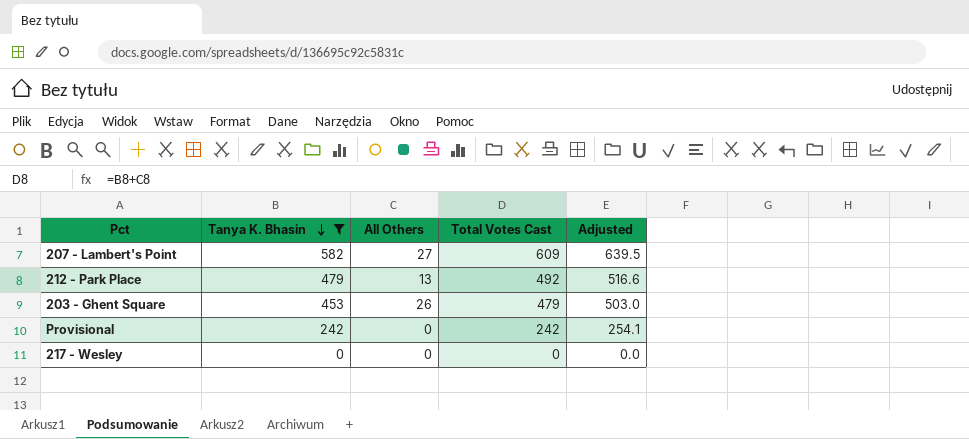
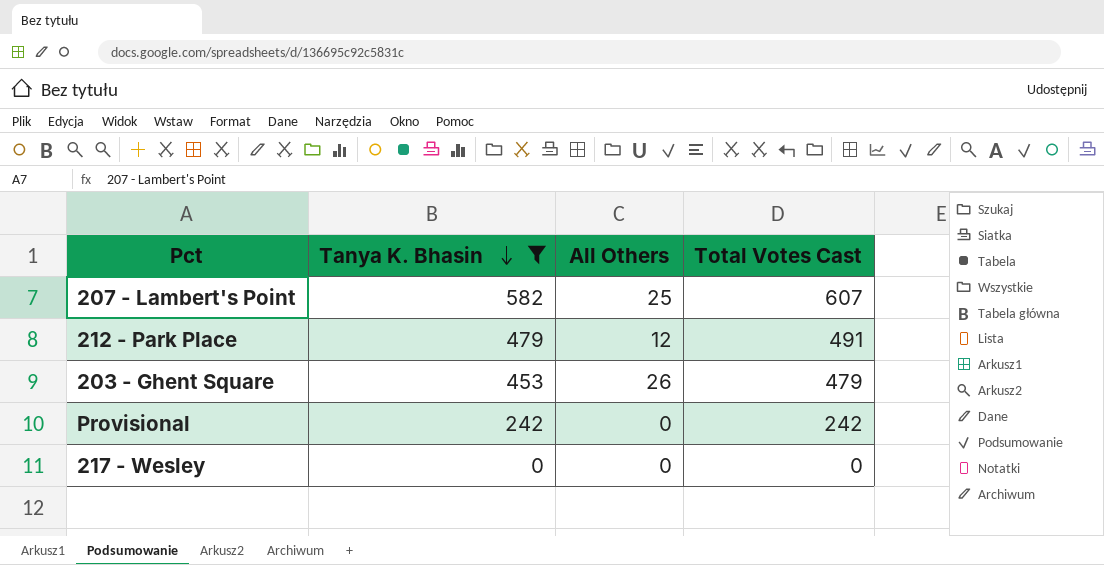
column Adjusted | formula: [Total Votes Cast] * 1.05 -> none
207 - Lambert's Point | All Others: 27 -> 25
207 - Lambert's Point | Total Votes Cast: 609 -> 607
212 - Park Place | All Others: 13 -> 12
212 - Park Place | Total Votes Cast: 492 -> 491

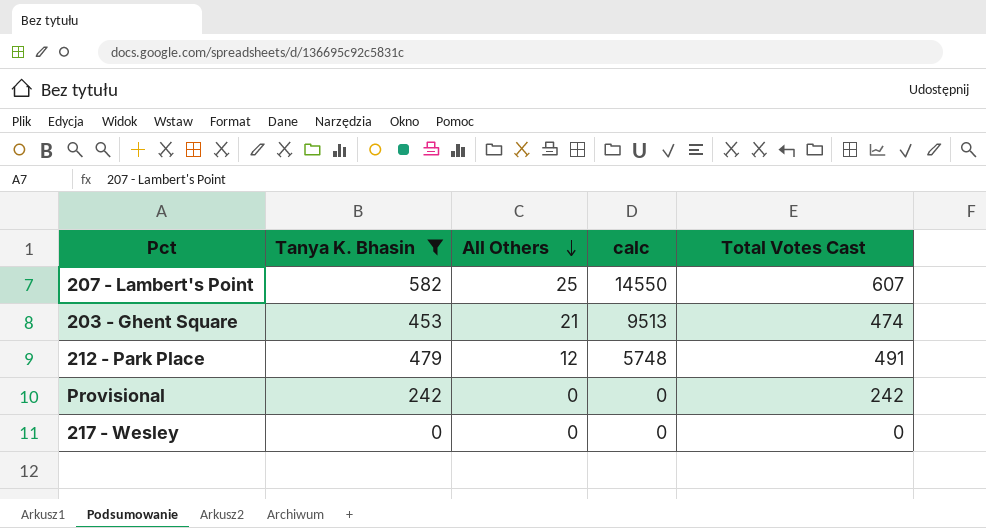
row order: Tanya K. Bhasin descending -> All Others descending
column calc | formula: none -> [Tanya K. Bhasin] * [All Others]
203 - Ghent Square | All Others: 26 -> 21
203 - Ghent Square | Total Votes Cast: 479 -> 474

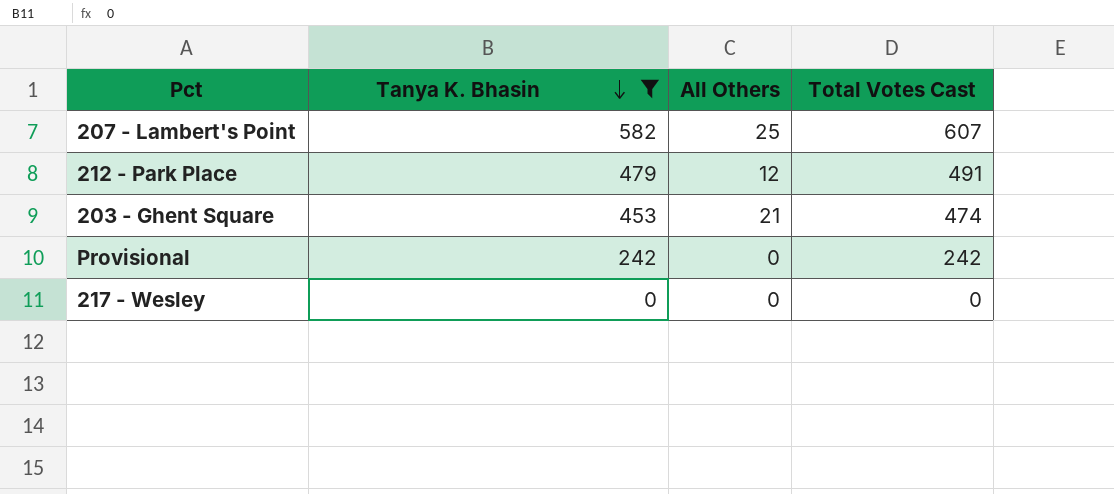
row order: All Others descending -> Tanya K. Bhasin descending
column calc | formula: [Tanya K. Bhasin] * [All Others] -> none

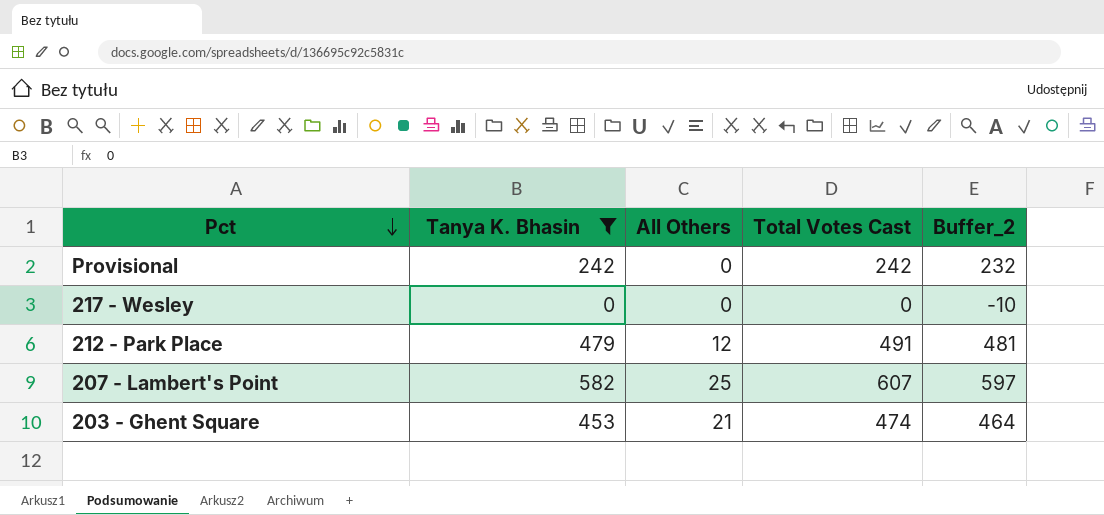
row order: Tanya K. Bhasin descending -> Pct descending
column Buffer_2 | formula: none -> [Total Votes Cast] - 10

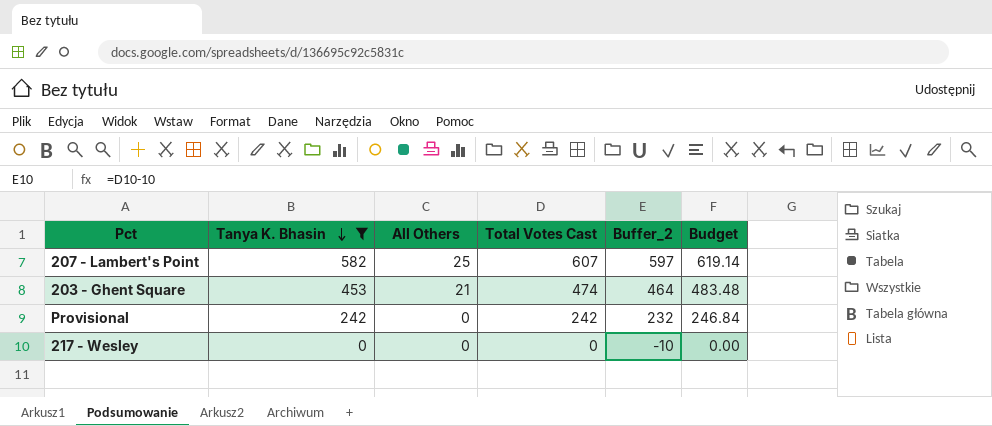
row order: Pct descending -> Tanya K. Bhasin descending
column Budget | formula: none -> [Total Votes Cast] * 1.02
row 212 - Park Place: 479 | 12 | 491 | 481 -> none

